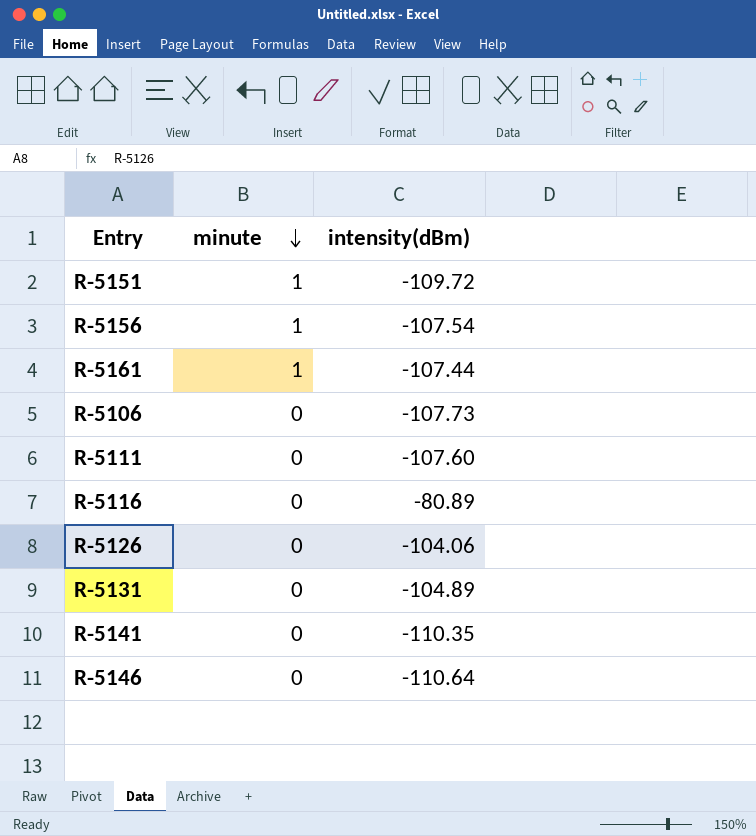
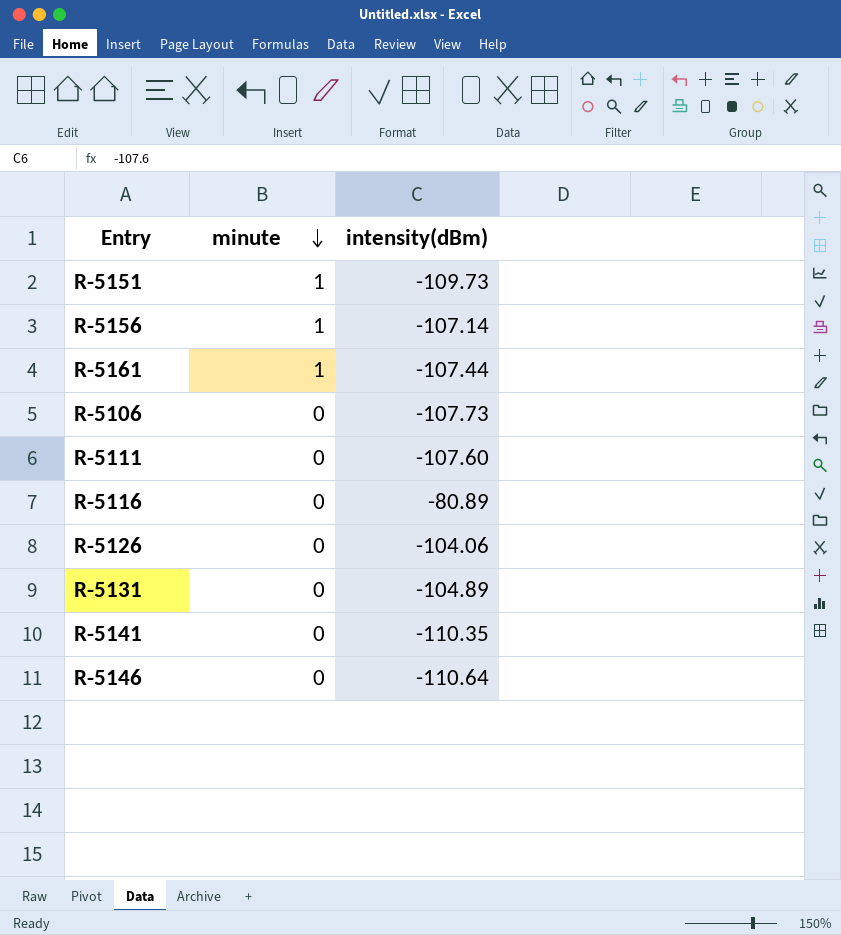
R-5151 | intensity(dBm): -109.72 -> -109.73
R-5156 | intensity(dBm): -107.54 -> -107.14

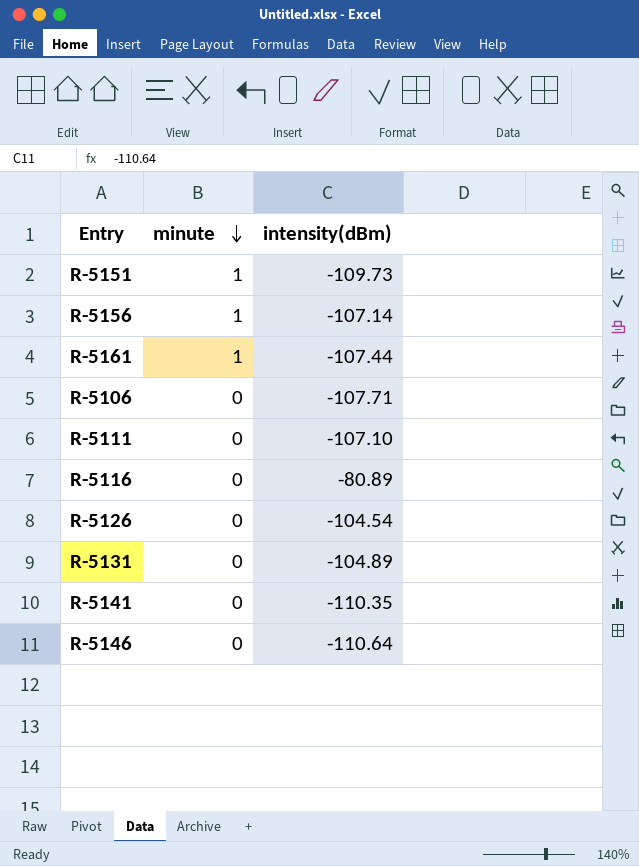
R-5106 | intensity(dBm): -107.73 -> -107.71
R-5111 | intensity(dBm): -107.60 -> -107.10
R-5126 | intensity(dBm): -104.06 -> -104.54

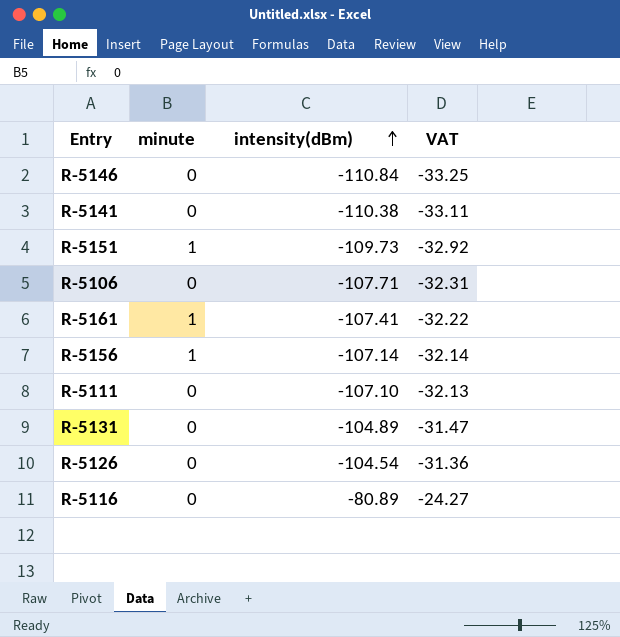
row order: minute descending -> intensity(dBm) ascending
column VAT | formula: none -> [intensity(dBm)] * 0.3
R-5146 | intensity(dBm): -110.64 -> -110.84
R-5141 | intensity(dBm): -110.35 -> -110.38
R-5161 | intensity(dBm): -107.44 -> -107.41

